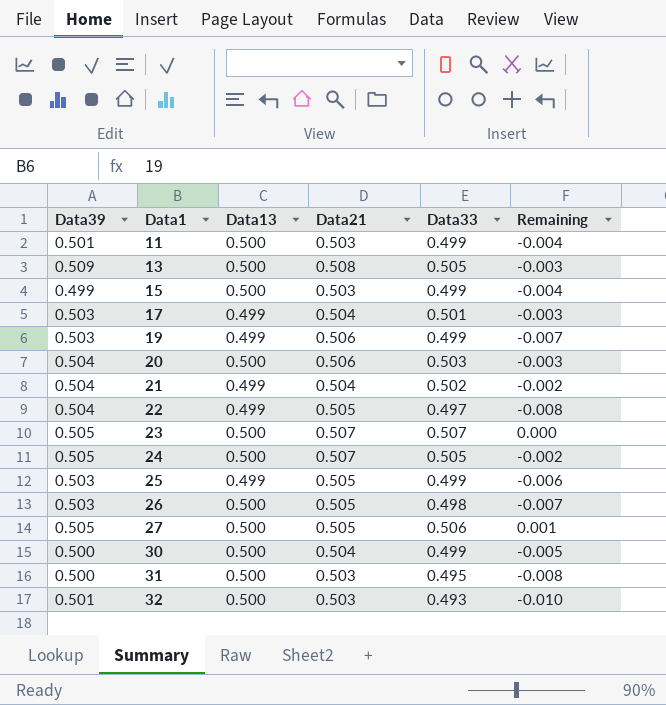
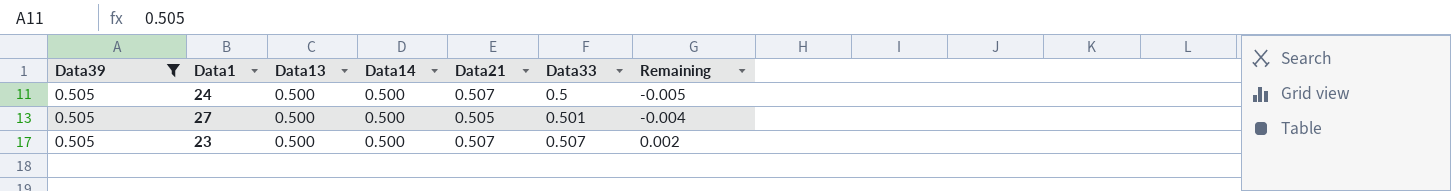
filter: none -> Data39 = 0.505
row order: Data1 ascending -> Data33 ascending
column Data14 | position: none -> 4
column Remaining | formula: [Data33] - [Data21] -> [Data33] - [Data39]
24 | Data33: 0.505 -> 0.5
27 | Data33: 0.506 -> 0.501

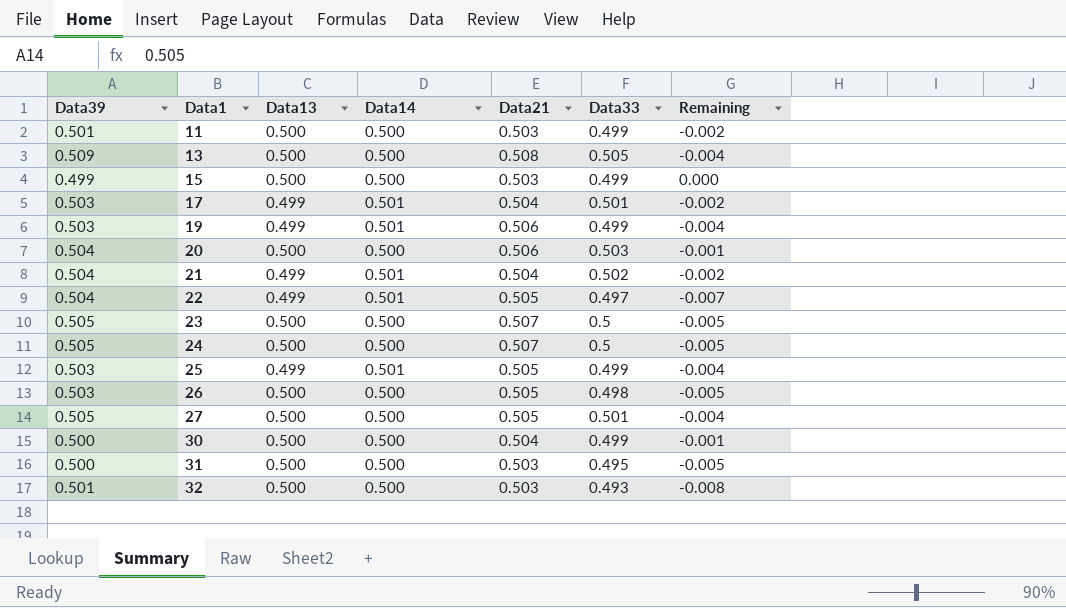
filter: Data39 = 0.505 -> none
row order: Data33 ascending -> Data1 ascending
23 | Data33: 0.507 -> 0.5
23 | Remaining: 0.002 -> -0.005

